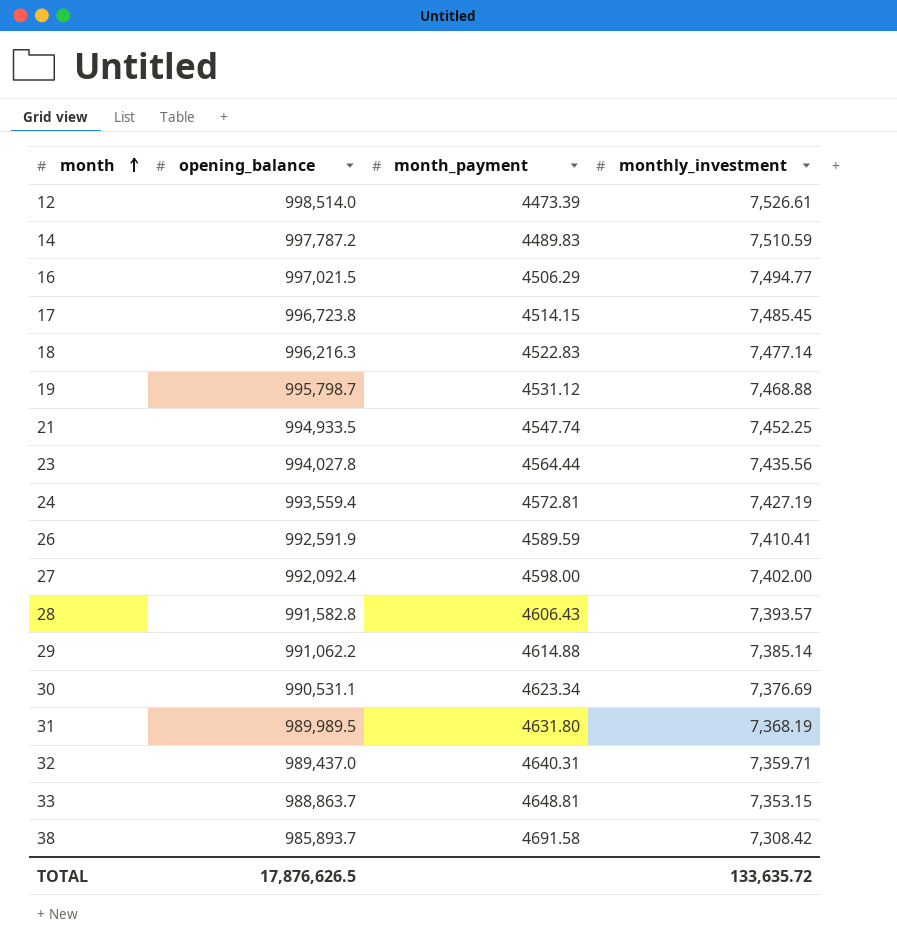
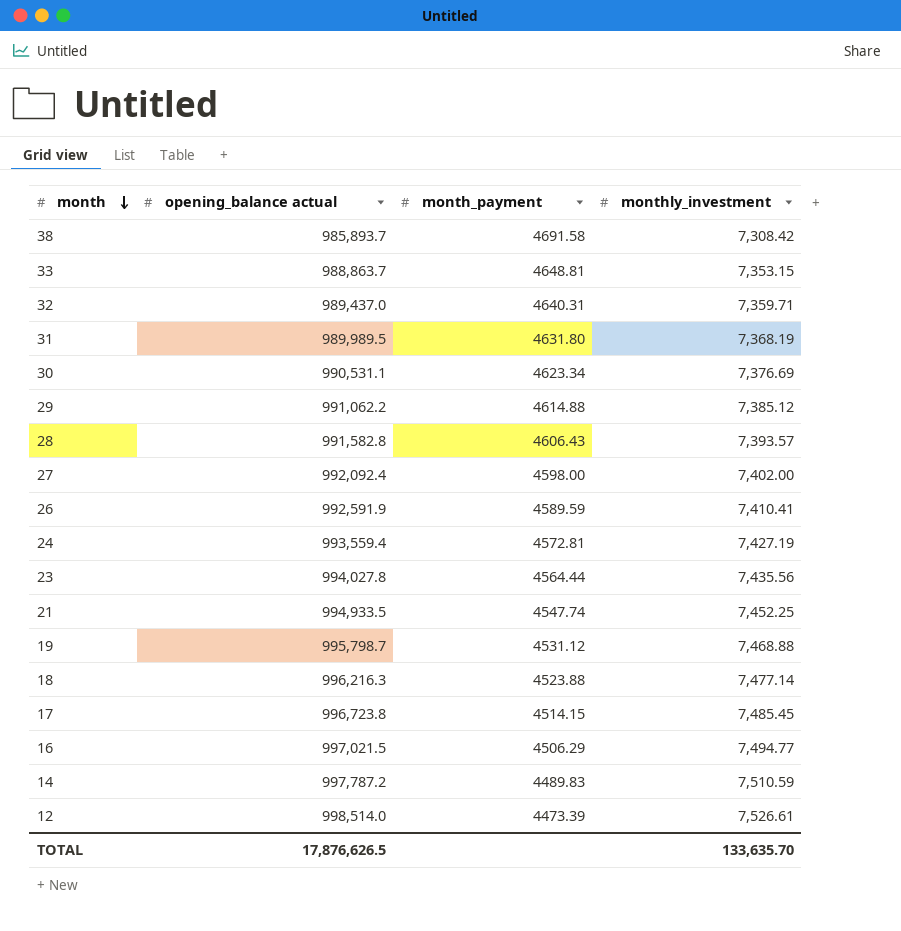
row order: month ascending -> month descending
column name: opening_balance -> opening_balance actual
29 | monthly_investment: 7,385.14 -> 7,385.12
18 | month_payment: 4522.83 -> 4523.88
TOTAL | monthly_investment: 133,635.72 -> 133,635.70

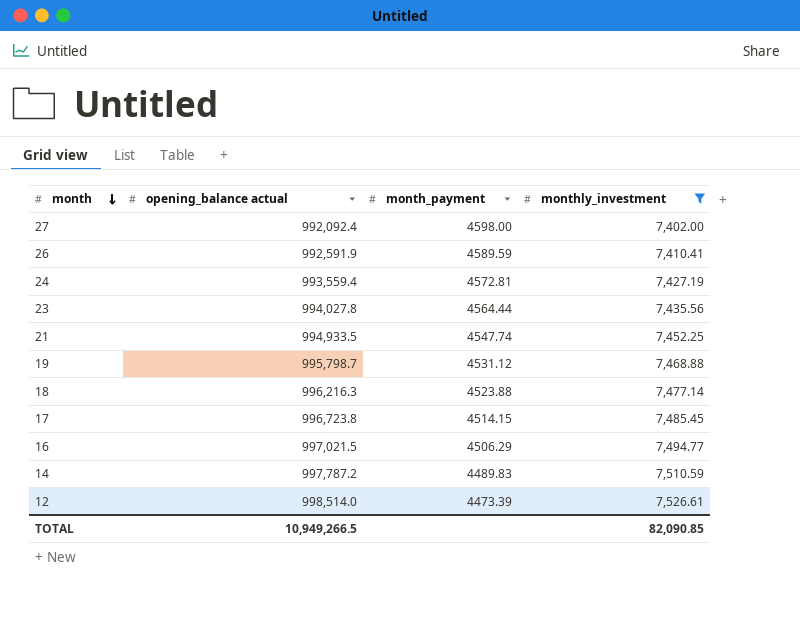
filter: none -> monthly_investment >= 7,402.00
TOTAL | opening_balance actual: 17,876,626.5 -> 10,949,266.5
TOTAL | monthly_investment: 133,635.70 -> 82,090.85

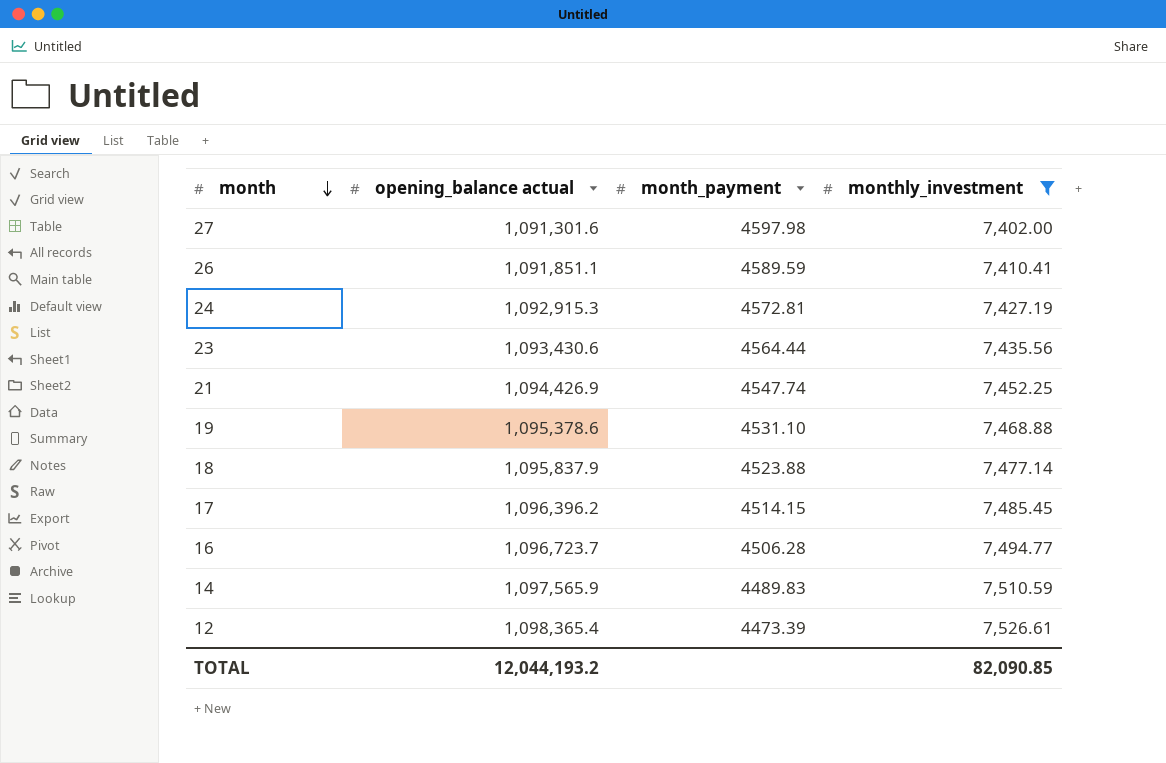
27 | opening_balance actual: 992,092.4 -> 1,091,301.6
27 | month_payment: 4598.00 -> 4597.98
26 | opening_balance actual: 992,591.9 -> 1,091,851.1
24 | opening_balance actual: 993,559.4 -> 1,092,915.3
23 | opening_balance actual: 994,027.8 -> 1,093,430.6
21 | opening_balance actual: 994,933.5 -> 1,094,426.9
19 | opening_balance actual: 995,798.7 -> 1,095,378.6
19 | month_payment: 4531.12 -> 4531.10
18 | opening_balance actual: 996,216.3 -> 1,095,837.9
17 | opening_balance actual: 996,723.8 -> 1,096,396.2
16 | opening_balance actual: 997,021.5 -> 1,096,723.7
16 | month_payment: 4506.29 -> 4506.28
14 | opening_balance actual: 997,787.2 -> 1,097,565.9
12 | opening_balance actual: 998,514.0 -> 1,098,365.4
TOTAL | opening_balance actual: 10,949,266.5 -> 12,044,193.2

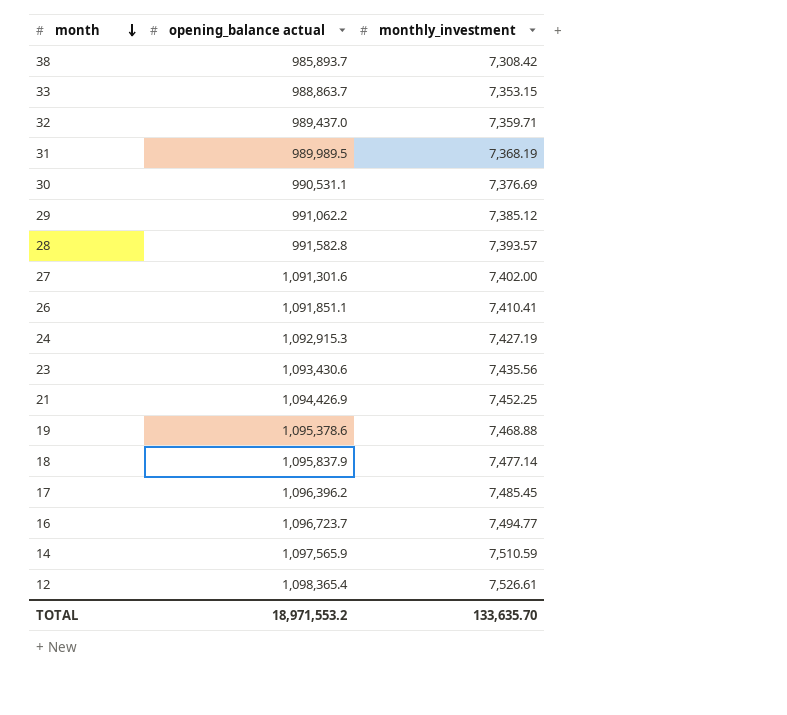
filter: monthly_investment >= 7,402.00 -> none
column month_payment | position: 3 -> none
TOTAL | opening_balance actual: 12,044,193.2 -> 18,971,553.2
TOTAL | monthly_investment: 82,090.85 -> 133,635.70

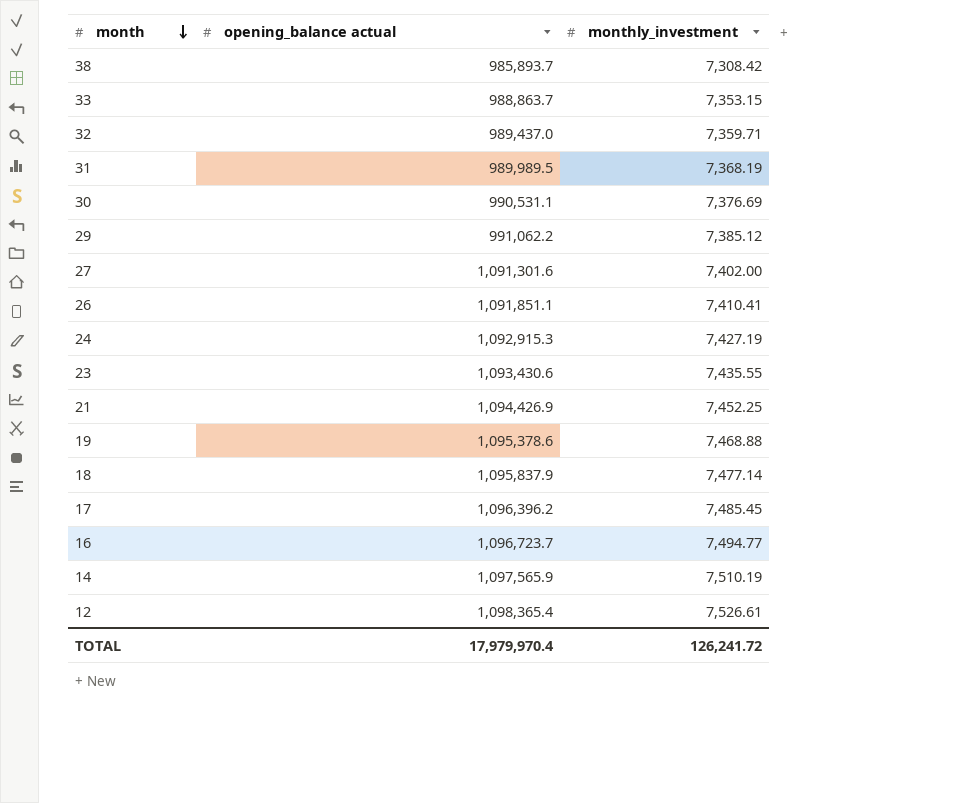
row 28: 991,582.8 | 7,393.57 -> none
23 | monthly_investment: 7,435.56 -> 7,435.55
14 | monthly_investment: 7,510.59 -> 7,510.19
TOTAL | opening_balance actual: 18,971,553.2 -> 17,979,970.4
TOTAL | monthly_investment: 133,635.70 -> 126,241.72

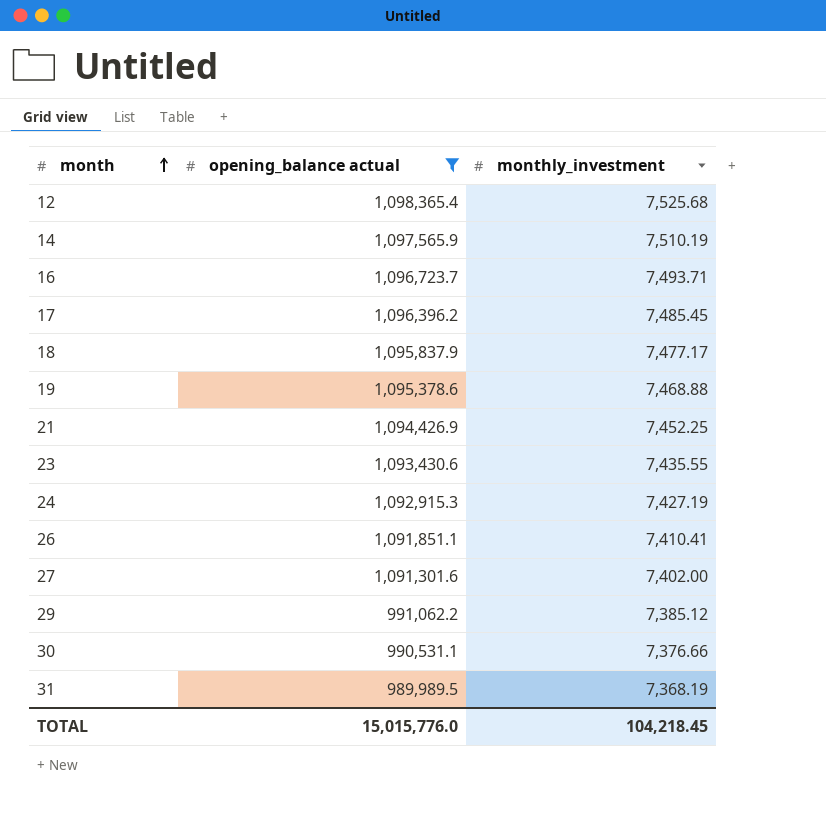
filter: none -> opening_balance actual >= 989,989.5
row order: month descending -> month ascending
12 | monthly_investment: 7,526.61 -> 7,525.68
16 | monthly_investment: 7,494.77 -> 7,493.71
18 | monthly_investment: 7,477.14 -> 7,477.17
30 | monthly_investment: 7,376.69 -> 7,376.66
TOTAL | opening_balance actual: 17,979,970.4 -> 15,015,776.0
TOTAL | monthly_investment: 126,241.72 -> 104,218.45

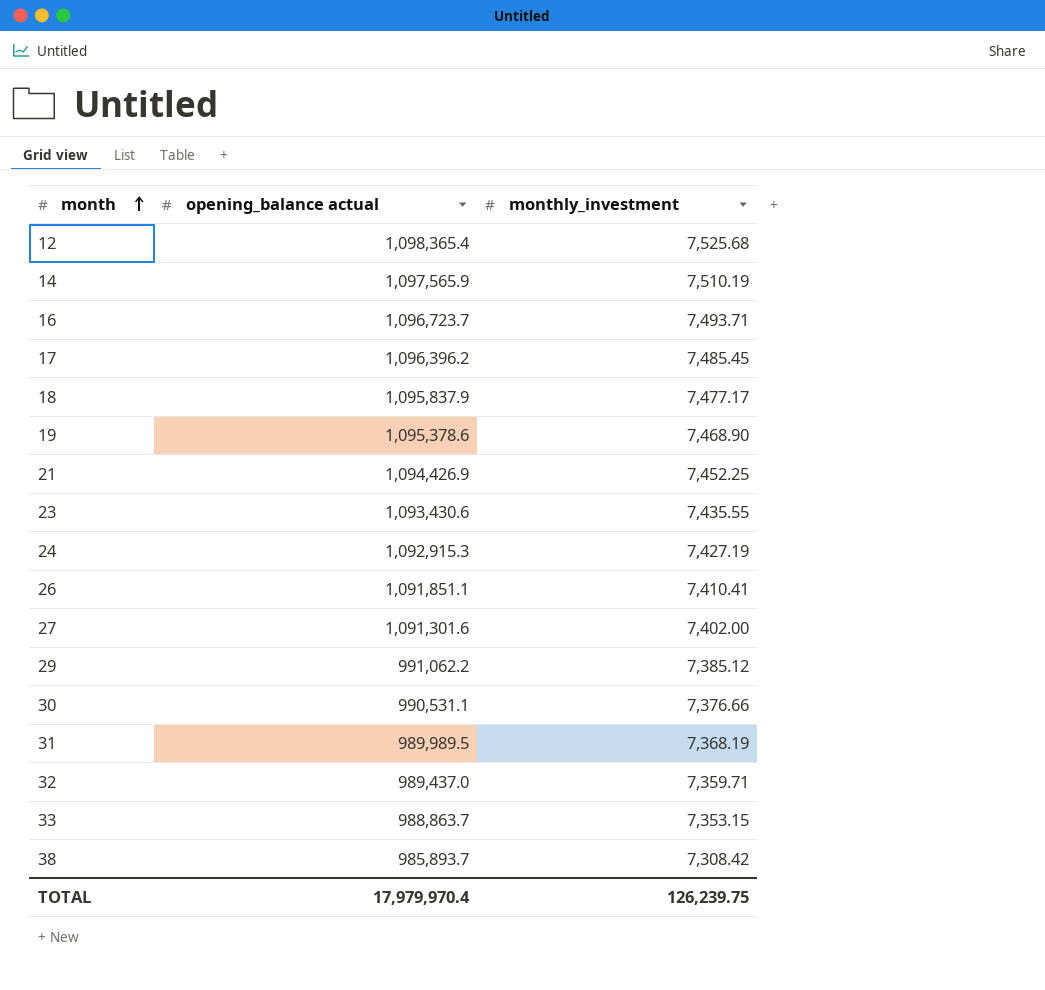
filter: opening_balance actual >= 989,989.5 -> none
19 | monthly_investment: 7,468.88 -> 7,468.90
TOTAL | opening_balance actual: 15,015,776.0 -> 17,979,970.4
TOTAL | monthly_investment: 104,218.45 -> 126,239.75

